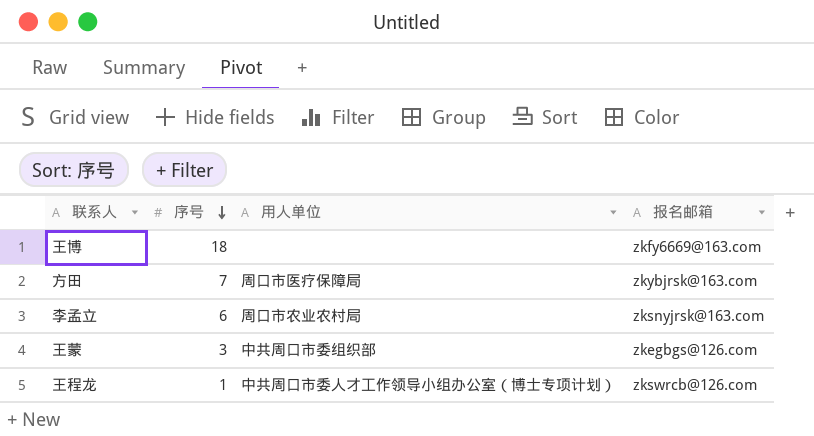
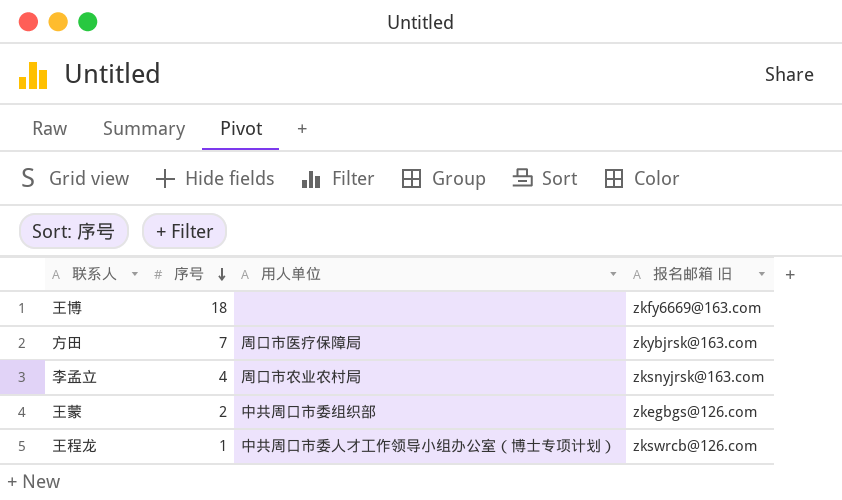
column name: 报名邮箱 -> 报名邮箱 旧
李孟立 | 序号: 6 -> 4
王蒙 | 序号: 3 -> 2

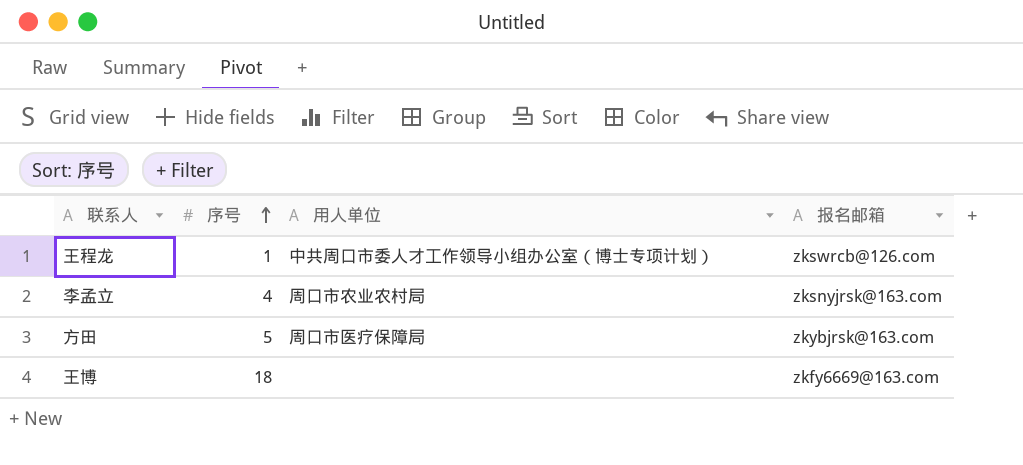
row order: 序号 descending -> 序号 ascending
column name: 报名邮箱 旧 -> 报名邮箱
row 王蒙: 2 | 中共周口市委组织部 | zkegbgs@126.com -> none
方田 | 序号: 7 -> 5

